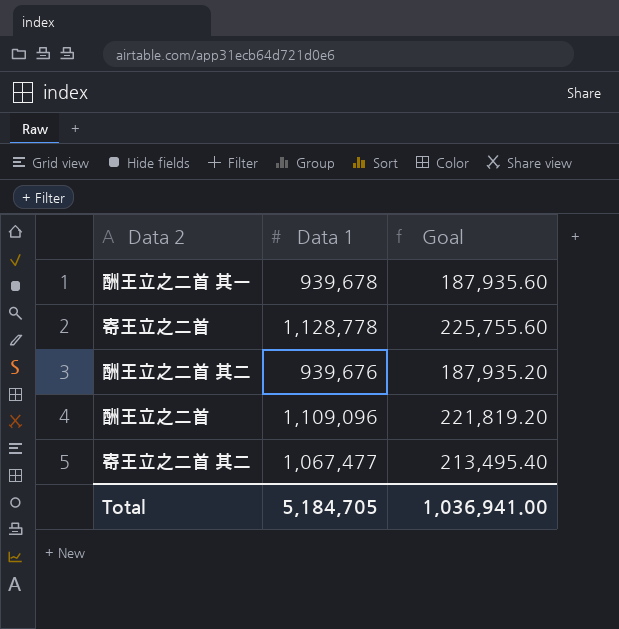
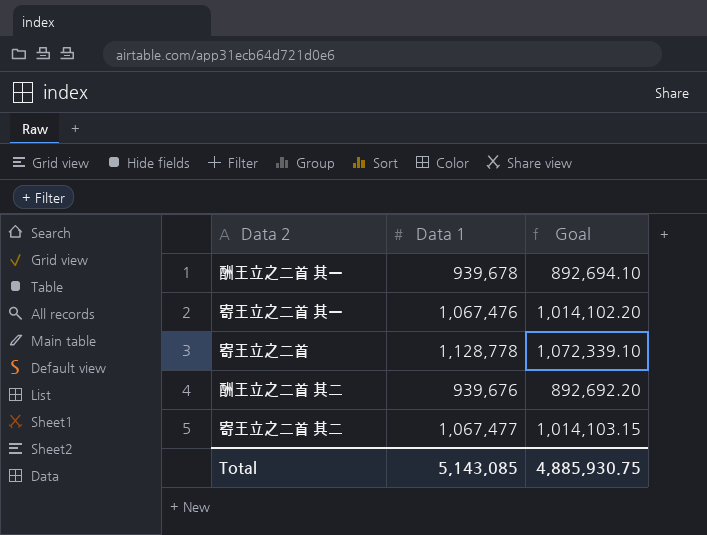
column Goal | formula: [Data 1] * 0.2 -> [Data 1] * 0.95
row 酬王立之二首: 1,109,096 | 221,819.20 -> none
row 寄王立之二首 其一: none -> 1,067,476 | 1,014,102.20
Total | Data 1: 5,184,705 -> 5,143,085
Total | Goal: 1,036,941.00 -> 4,885,930.75

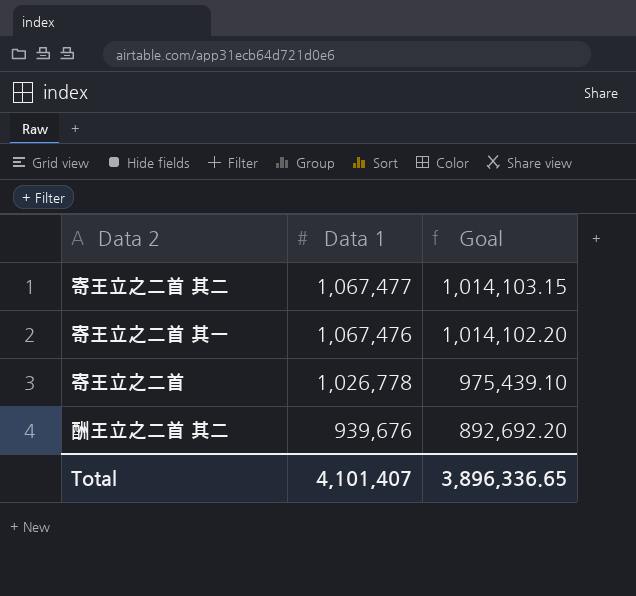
row order: none -> Data 1 descending
row 酬王立之二首 其一: 939,678 | 892,694.10 -> none
寄王立之二首 | Data 1: 1,128,778 -> 1,026,778
寄王立之二首 | Goal: 1,072,339.10 -> 975,439.10
Total | Data 1: 5,143,085 -> 4,101,407
Total | Goal: 4,885,930.75 -> 3,896,336.65

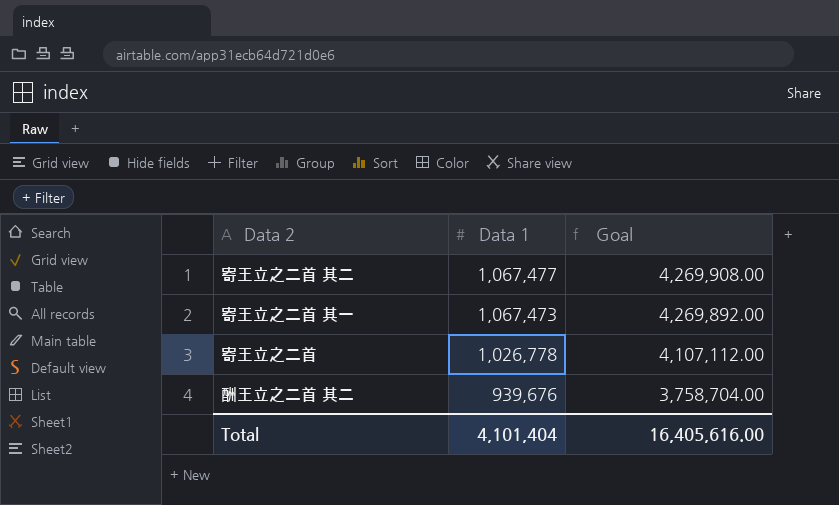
column Goal | formula: [Data 1] * 0.95 -> [Data 1] * 4
寄王立之二首 其一 | Data 1: 1,067,476 -> 1,067,473
Total | Data 1: 4,101,407 -> 4,101,404
Total | Goal: 3,896,336.65 -> 16,405,616.00

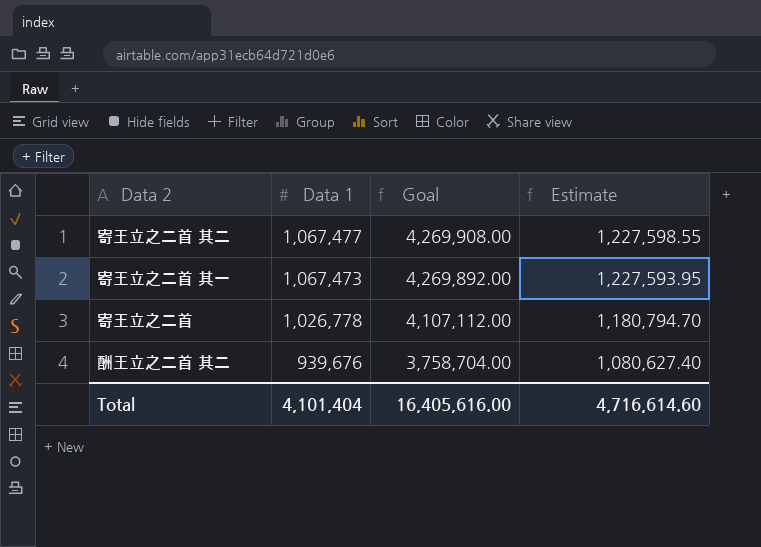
column Estimate | formula: none -> [Data 1] * 1.15

